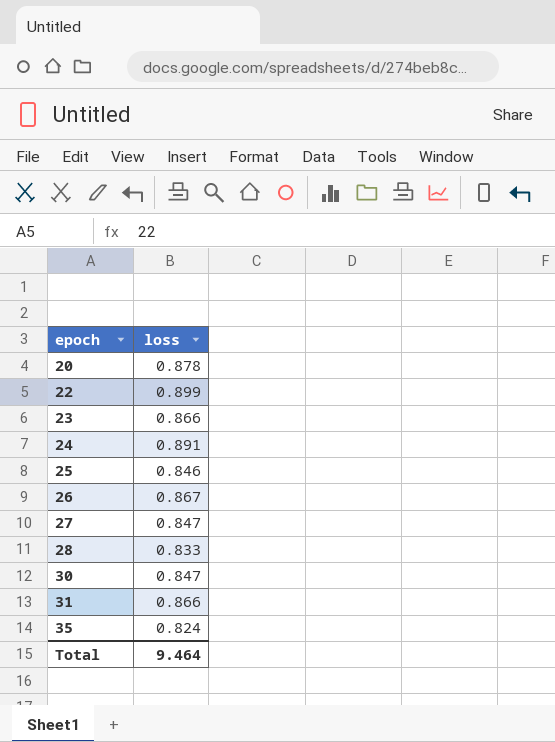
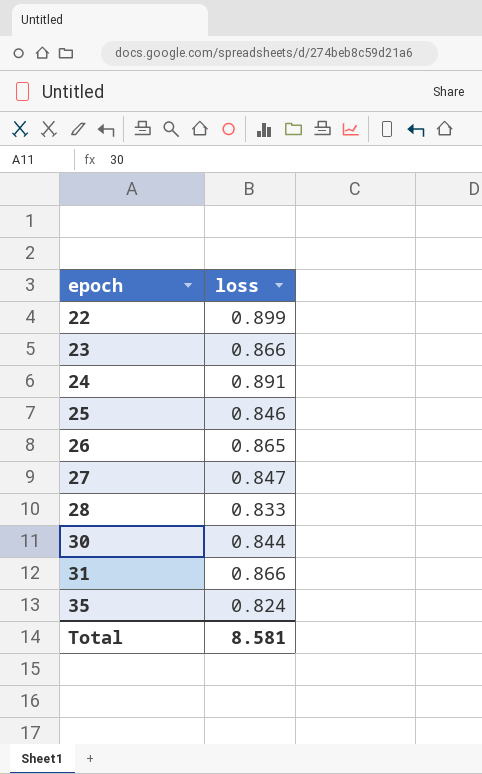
row 20: 0.878 -> none
26 | loss: 0.867 -> 0.865
30 | loss: 0.847 -> 0.844
Total | loss: 9.464 -> 8.581

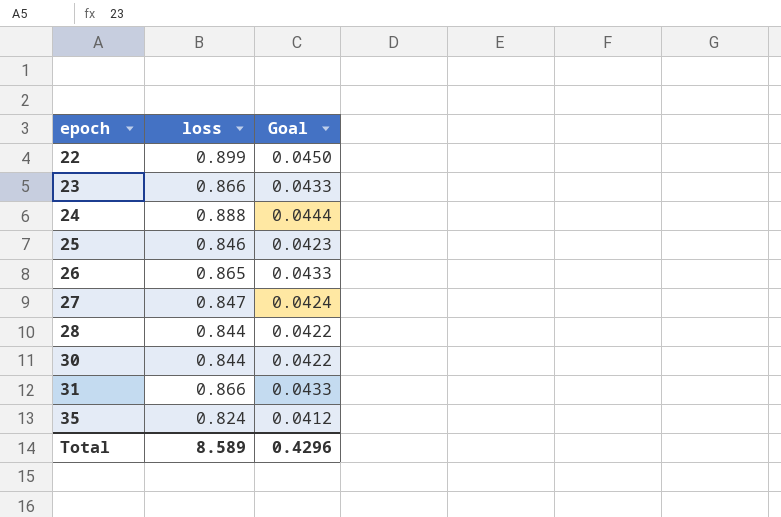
column Goal | formula: none -> [loss] * 0.05
24 | loss: 0.891 -> 0.888
28 | loss: 0.833 -> 0.844
Total | loss: 8.581 -> 8.589

